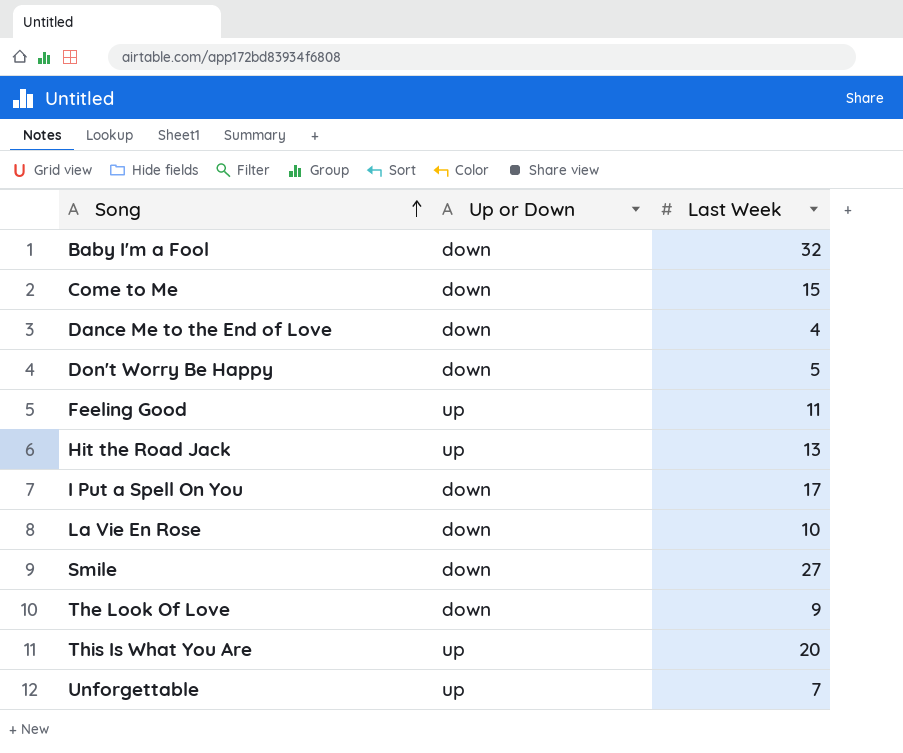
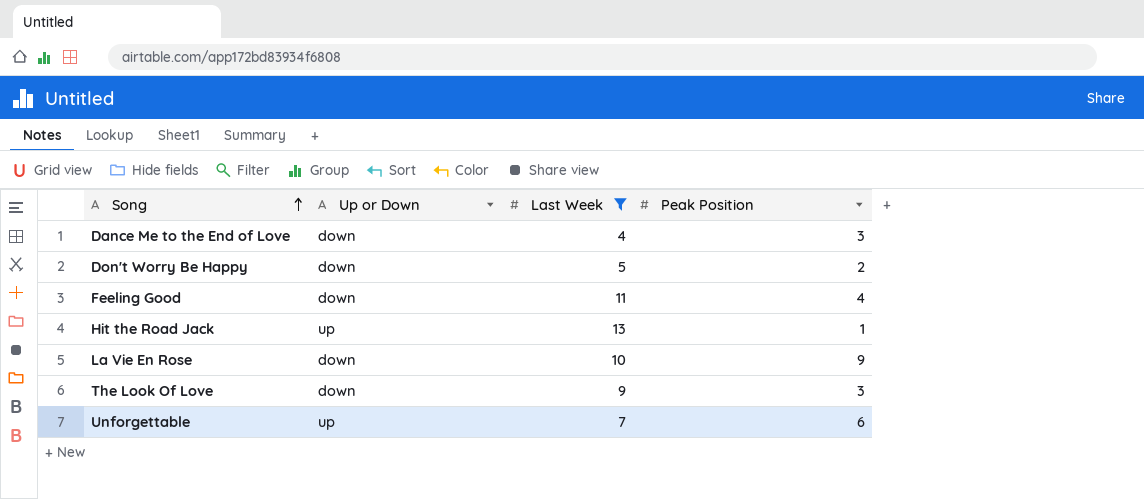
filter: none -> Last Week <= 13
column Peak Position | position: none -> 4
Feeling Good | Up or Down: up -> down

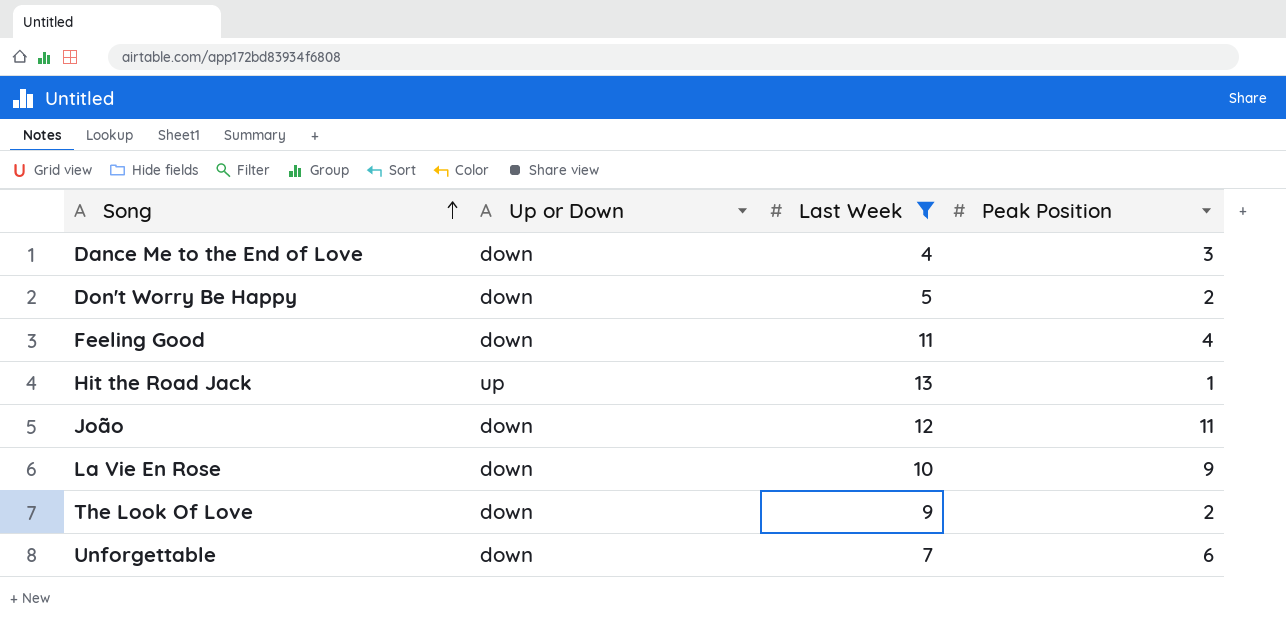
row João: none -> down | 12 | 11
The Look Of Love | Peak Position: 3 -> 2
Unforgettable | Up or Down: up -> down

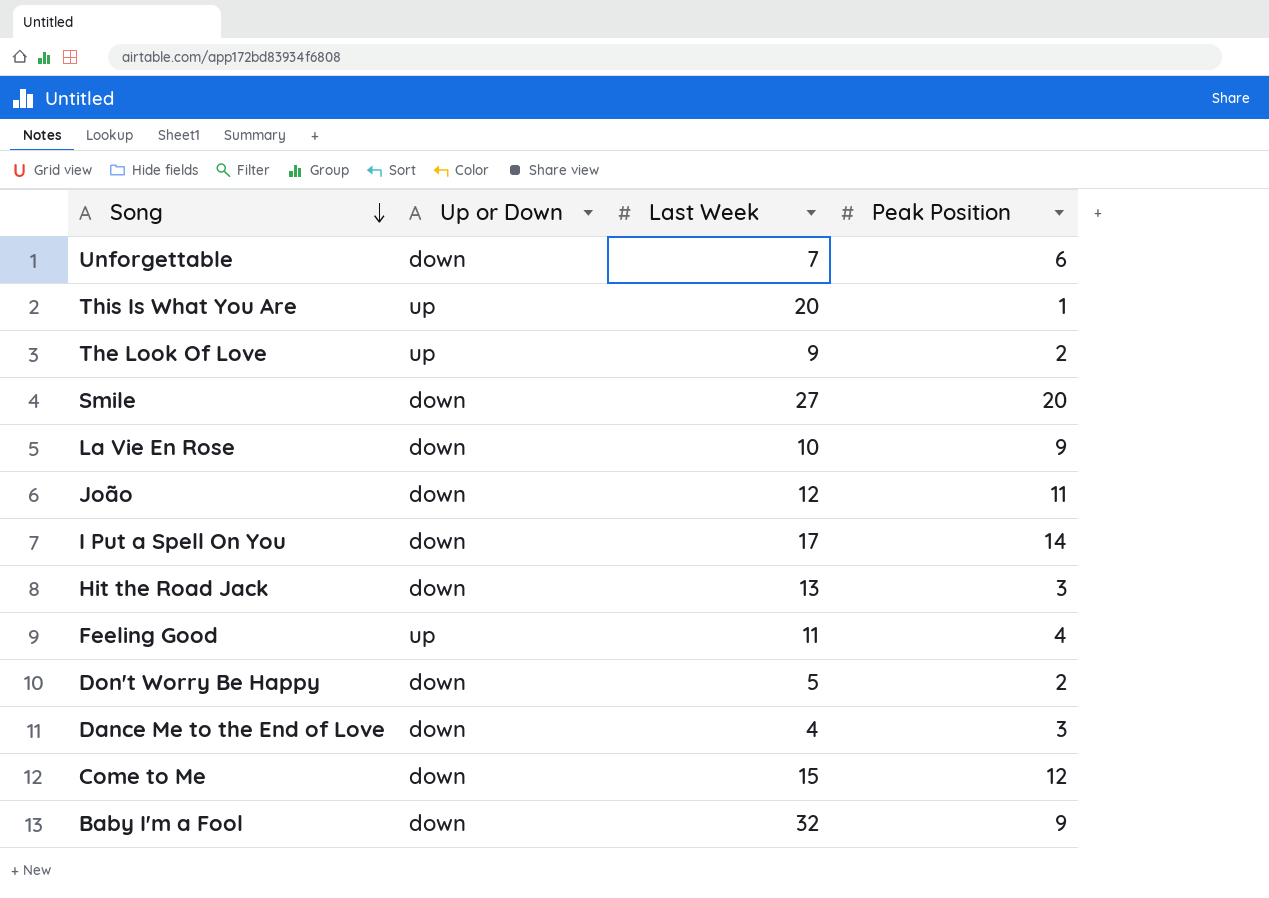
filter: Last Week <= 13 -> none
row order: Song ascending -> Song descending
The Look Of Love | Up or Down: down -> up
Hit the Road Jack | Up or Down: up -> down
Hit the Road Jack | Peak Position: 1 -> 3
Feeling Good | Up or Down: down -> up

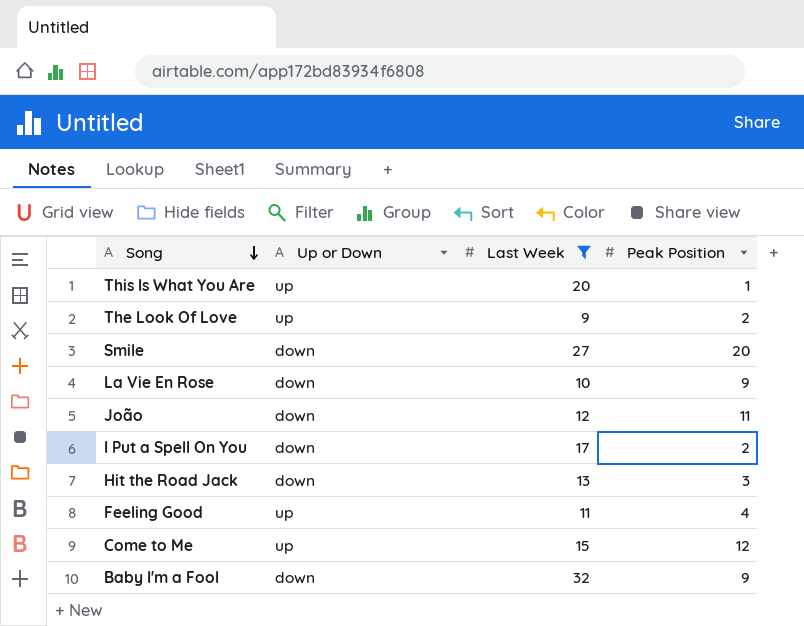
filter: none -> Last Week >= 9
I Put a Spell On You | Peak Position: 14 -> 2
Come to Me | Up or Down: down -> up

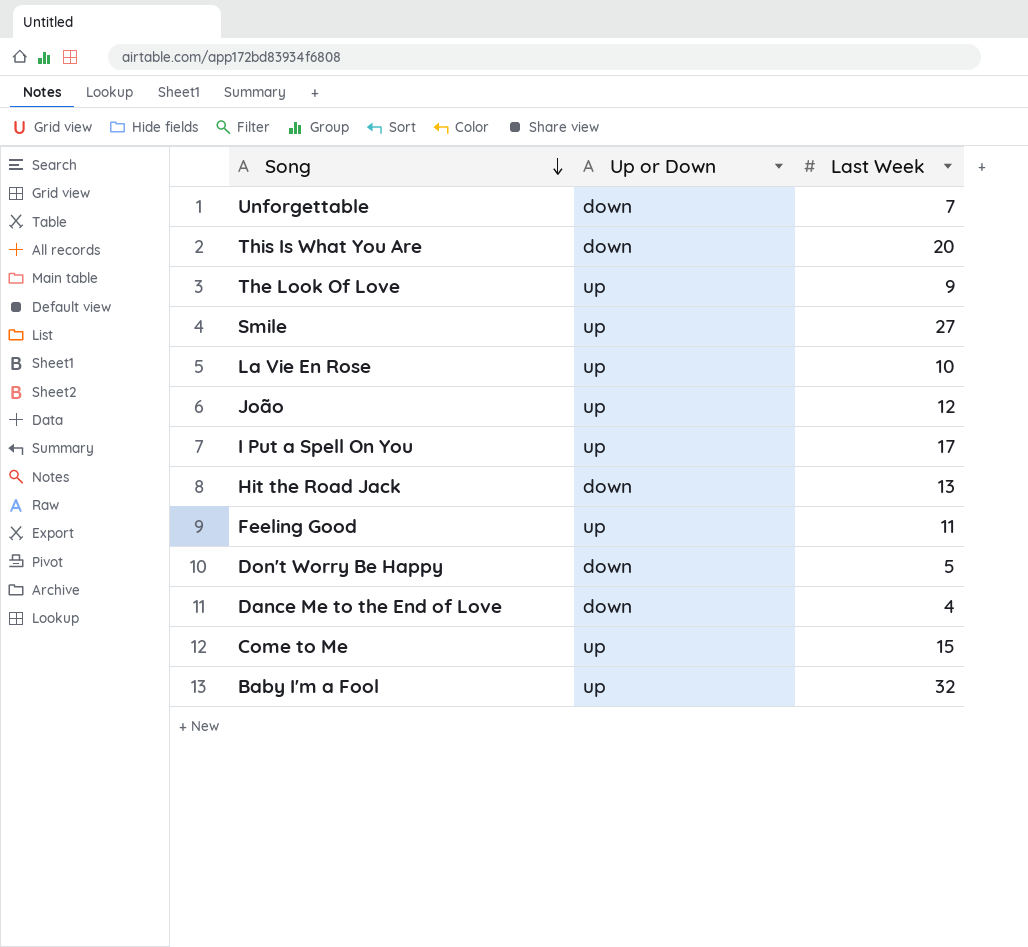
filter: Last Week >= 9 -> none
column Peak Position | position: 4 -> none
This Is What You Are | Up or Down: up -> down
Smile | Up or Down: down -> up
La Vie En Rose | Up or Down: down -> up
João | Up or Down: down -> up
I Put a Spell On You | Up or Down: down -> up
Baby I'm a Fool | Up or Down: down -> up

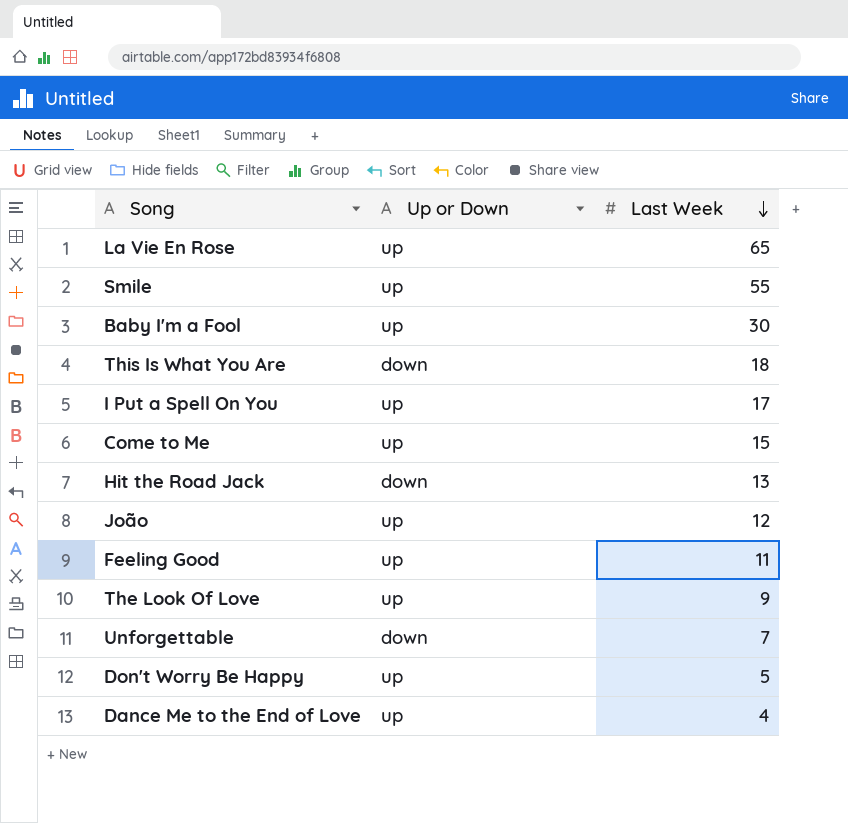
row order: Song descending -> Last Week descending
La Vie En Rose | Last Week: 10 -> 65
Smile | Last Week: 27 -> 55
Baby I'm a Fool | Last Week: 32 -> 30
This Is What You Are | Last Week: 20 -> 18
Don't Worry Be Happy | Up or Down: down -> up
Dance Me to the End of Love | Up or Down: down -> up

